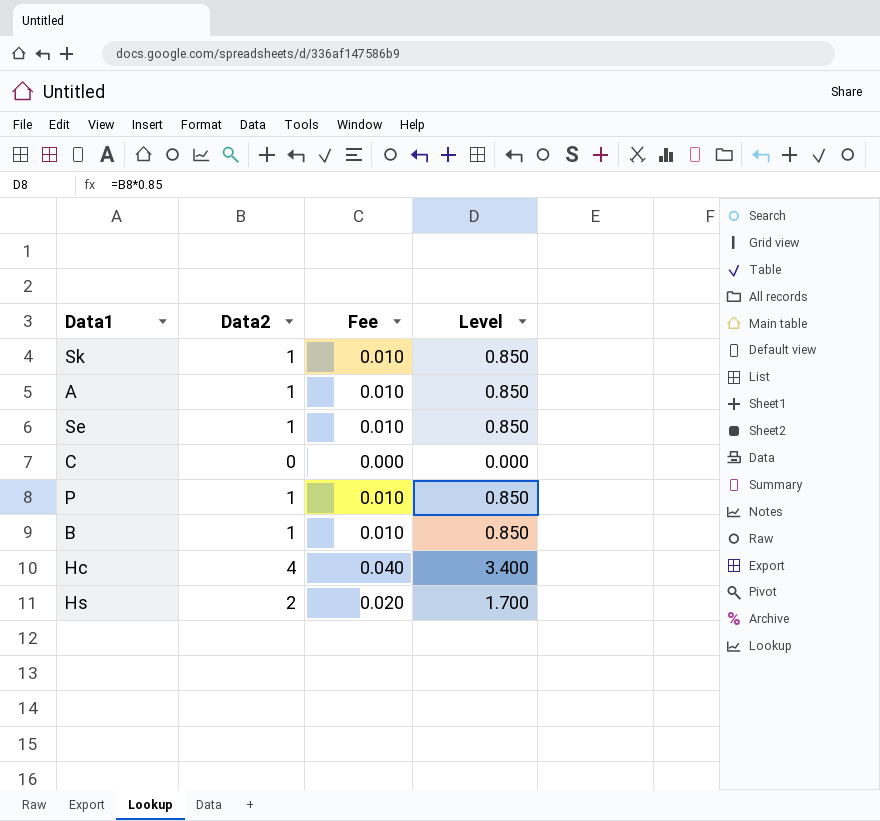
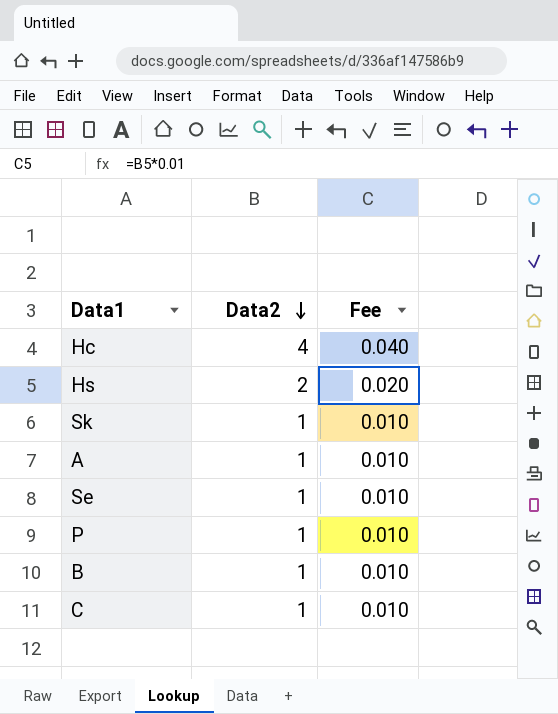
row order: none -> Data2 descending
column Level | formula: [Data2] * 0.85 -> none
C | Data2: 0 -> 1
C | Fee: 0.000 -> 0.010

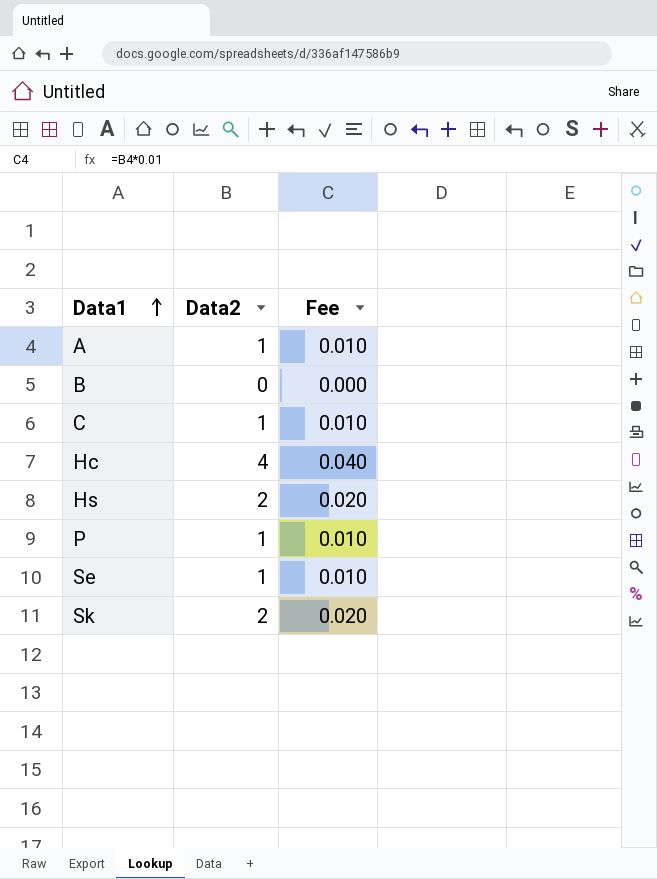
row order: Data2 descending -> Data1 ascending
B | Data2: 1 -> 0
B | Fee: 0.010 -> 0.000
Sk | Data2: 1 -> 2
Sk | Fee: 0.010 -> 0.020

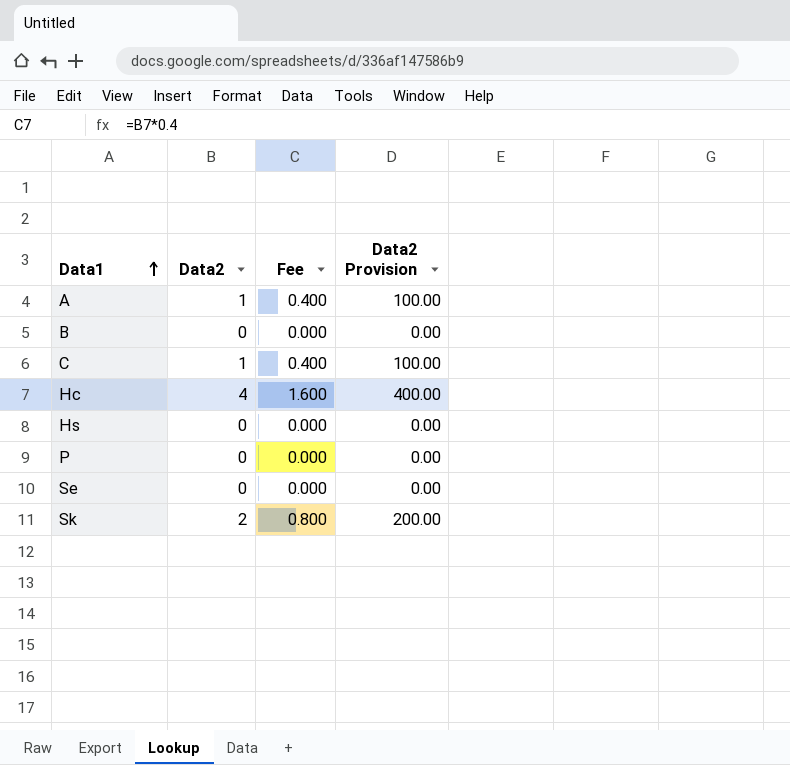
column Fee | formula: [Data2] * 0.01 -> [Data2] * 0.4
column Data2 Provision | formula: none -> [Data2] * 100
Hs | Data2: 2 -> 0
P | Data2: 1 -> 0
Se | Data2: 1 -> 0

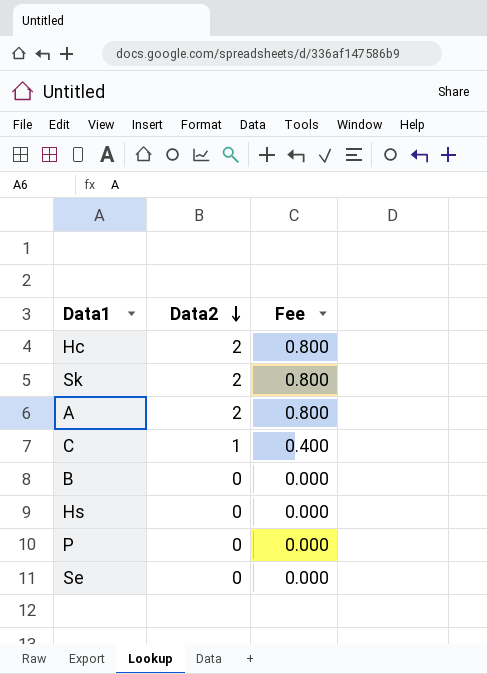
row order: Data1 ascending -> Data2 descending
column Data2 Provision | formula: [Data2] * 100 -> none
Hc | Data2: 4 -> 2
Hc | Fee: 1.600 -> 0.800
A | Data2: 1 -> 2
A | Fee: 0.400 -> 0.800

